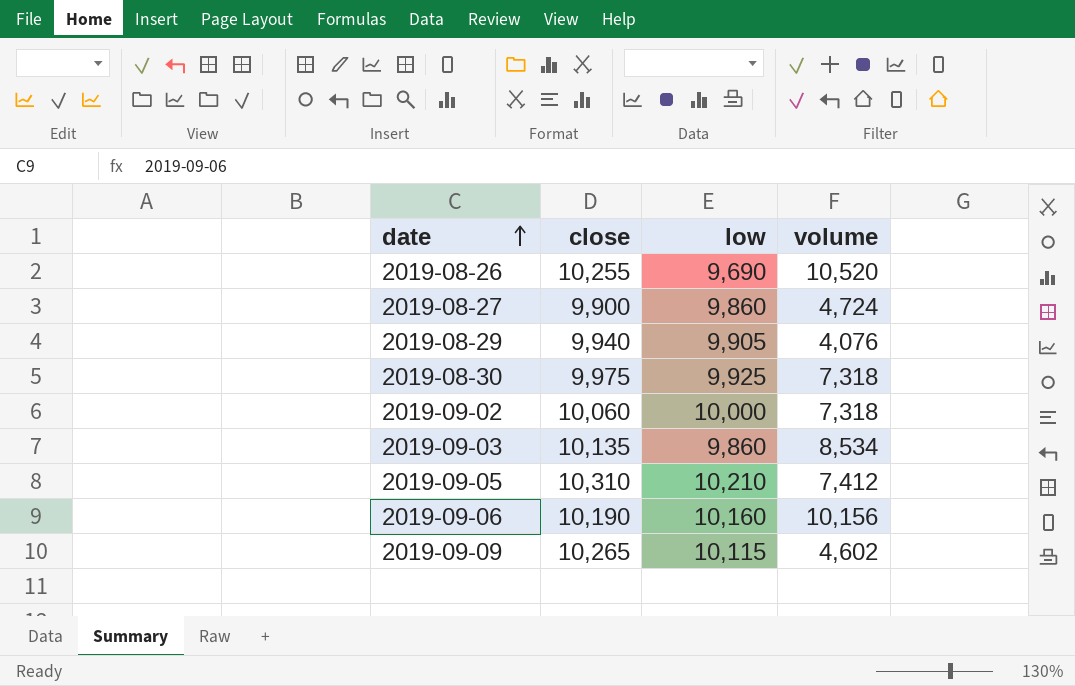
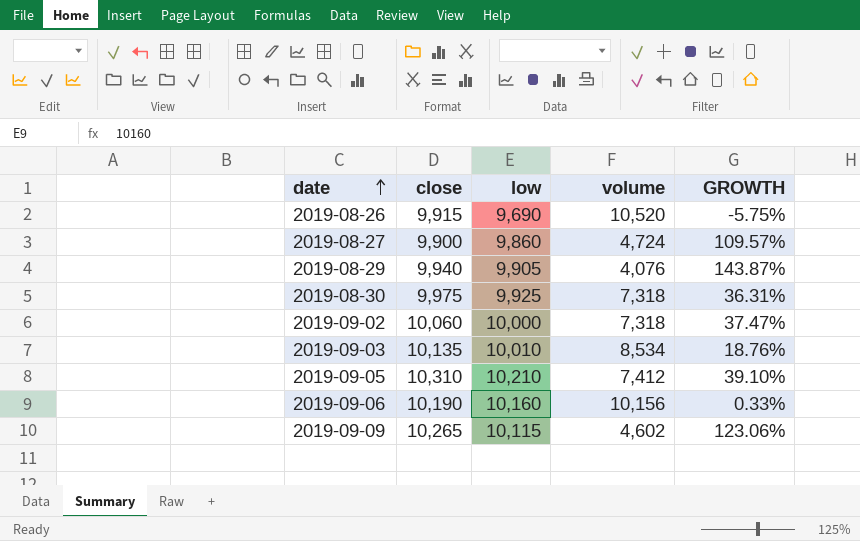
column GROWTH | formula: none -> ([close] - [volume]) / [volume]
2019-08-26 | close: 10,255 -> 9,915
2019-09-03 | low: 9,860 -> 10,010

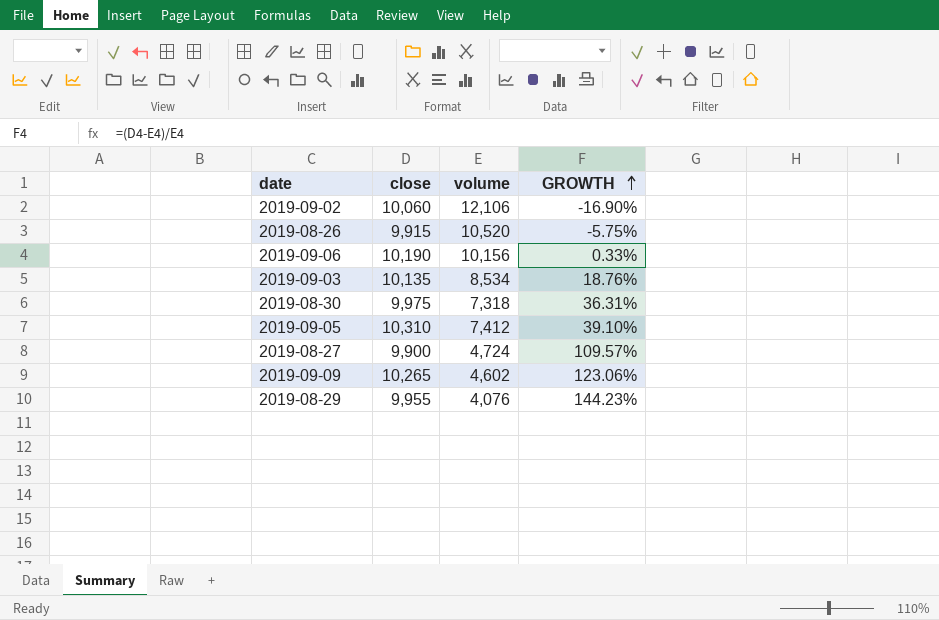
row order: date ascending -> GROWTH ascending
column low | position: 3 -> none
2019-09-02 | volume: 7,318 -> 12,106
2019-09-02 | GROWTH: 37.47% -> -16.90%
2019-08-29 | close: 9,940 -> 9,955
2019-08-29 | GROWTH: 143.87% -> 144.23%

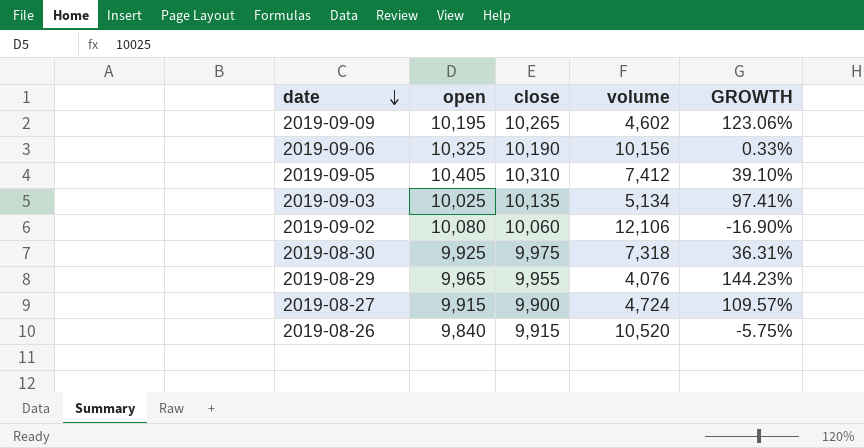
row order: GROWTH ascending -> date descending
column open | position: none -> 2
2019-09-03 | volume: 8,534 -> 5,134
2019-09-03 | GROWTH: 18.76% -> 97.41%

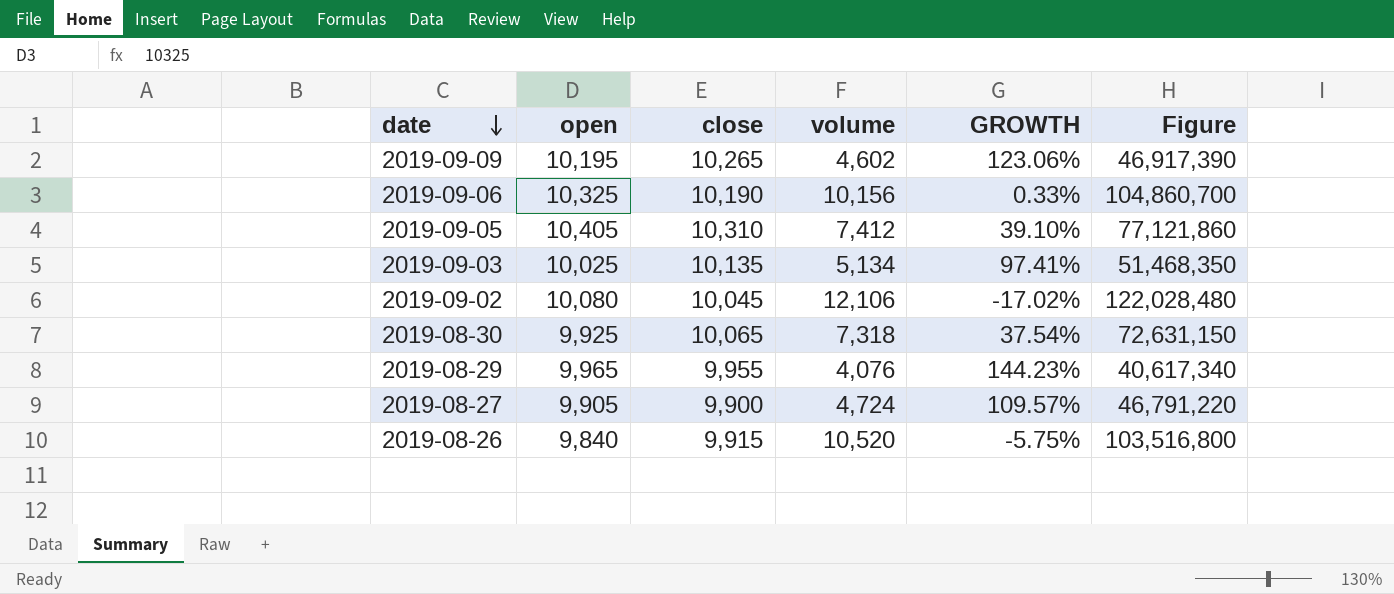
column Figure | formula: none -> [open] * [volume]
2019-09-02 | close: 10,060 -> 10,045
2019-09-02 | GROWTH: -16.90% -> -17.02%
2019-08-30 | close: 9,975 -> 10,065
2019-08-30 | GROWTH: 36.31% -> 37.54%
2019-08-27 | open: 9,915 -> 9,905

